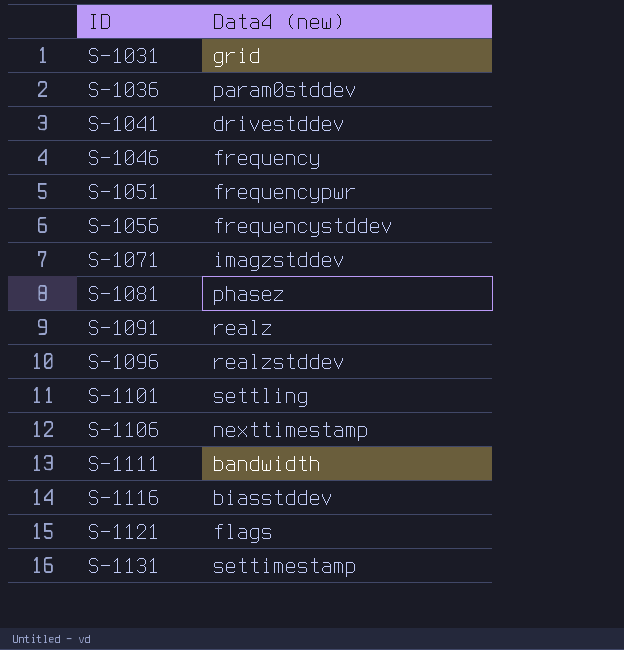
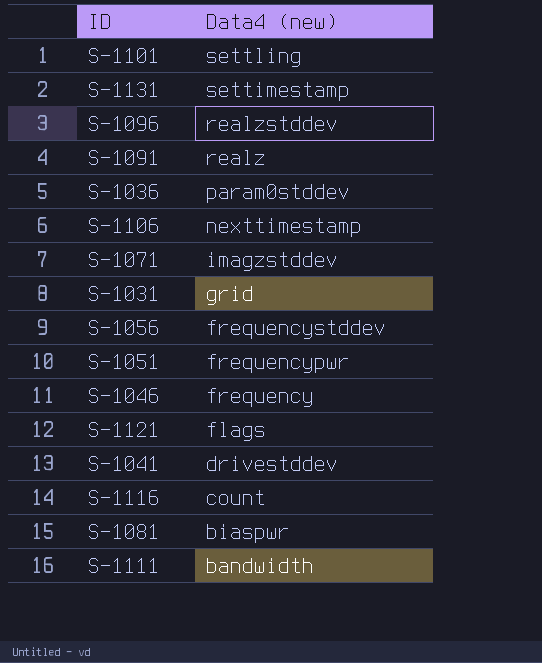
row order: ID ascending -> Data4 (new) descending
S-1116 | Data4 (new): biasstddev -> count
S-1081 | Data4 (new): phasez -> biaspwr

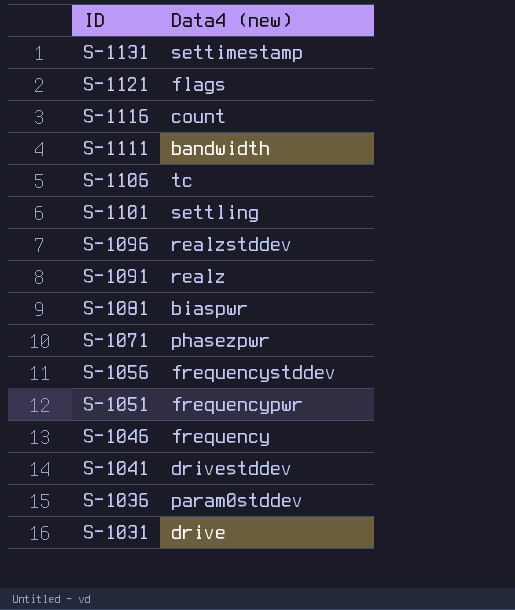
row order: Data4 (new) descending -> ID descending
S-1106 | Data4 (new): nexttimestamp -> tc
S-1071 | Data4 (new): imagzstddev -> phasezpwr
S-1031 | Data4 (new): grid -> drive

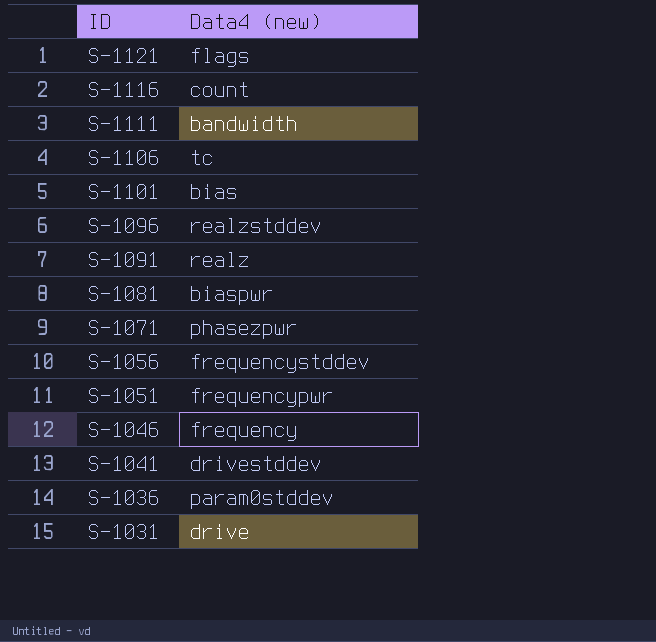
row S-1131: settimestamp -> none
S-1101 | Data4 (new): settling -> bias

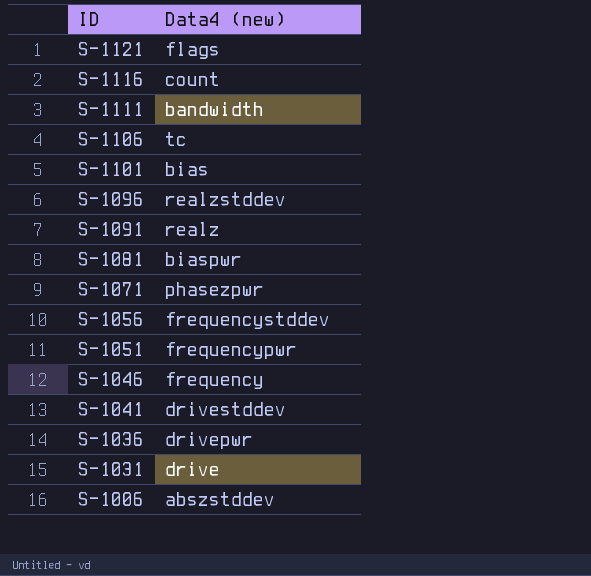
S-1036 | Data4 (new): param0stddev -> drivepwr
row S-1006: none -> abszstddev

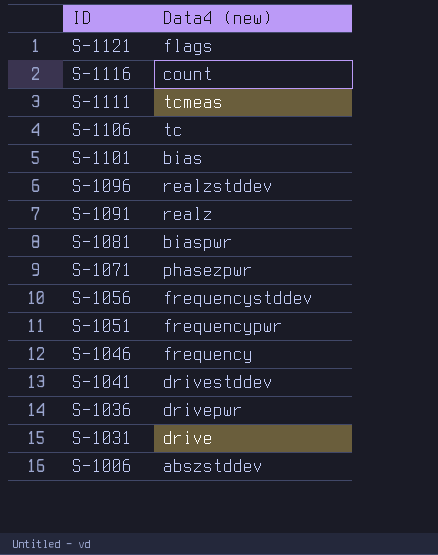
S-1111 | Data4 (new): bandwidth -> tcmeas

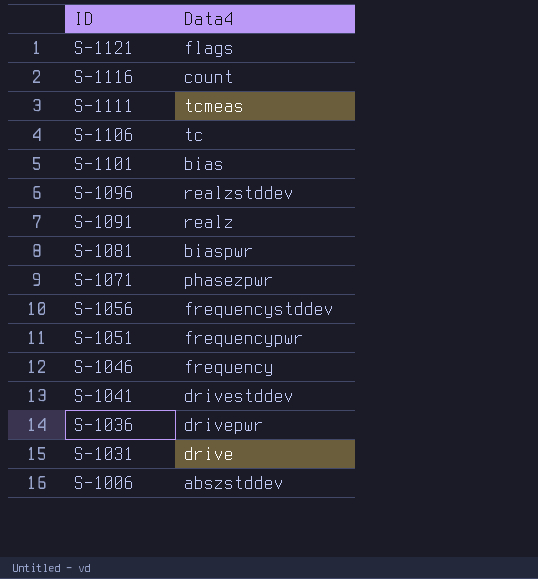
column name: Data4 (new) -> Data4

